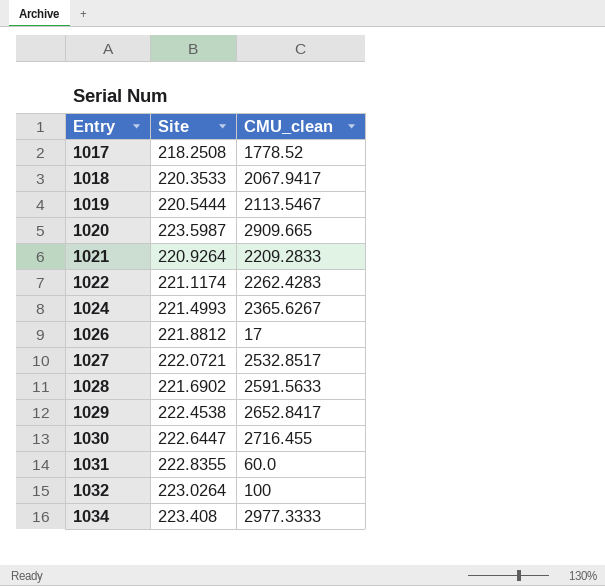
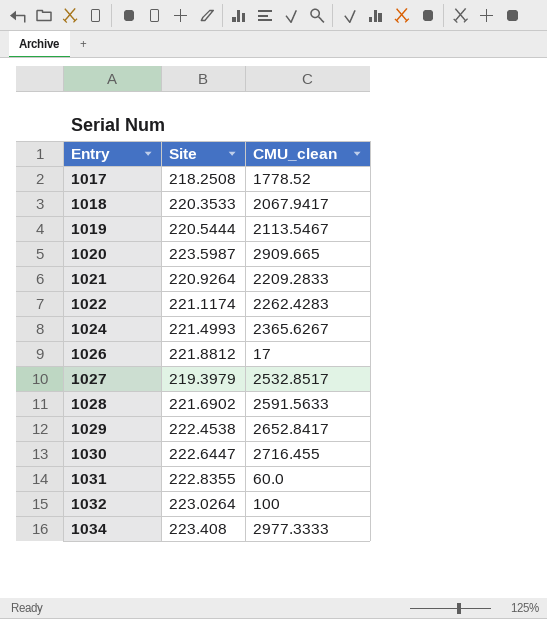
1027 | Site: 222.0721 -> 219.3979

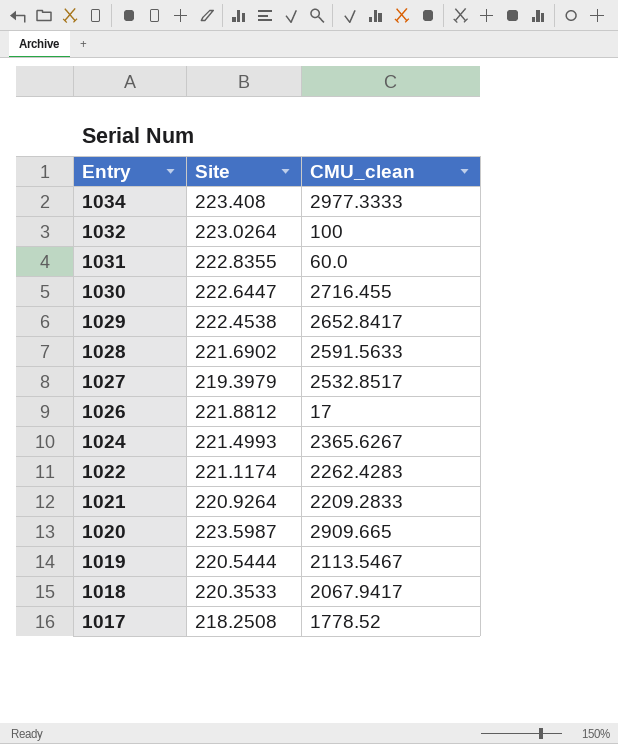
row order: Entry ascending -> Entry descending

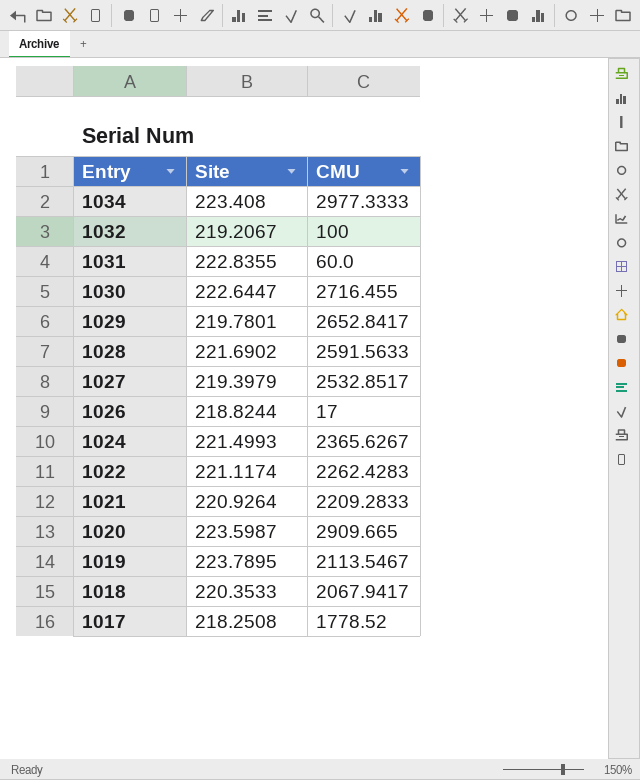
column name: CMU_clean -> CMU
1032 | Site: 223.0264 -> 219.2067
1029 | Site: 222.4538 -> 219.7801
1026 | Site: 221.8812 -> 218.8244
1019 | Site: 220.5444 -> 223.7895

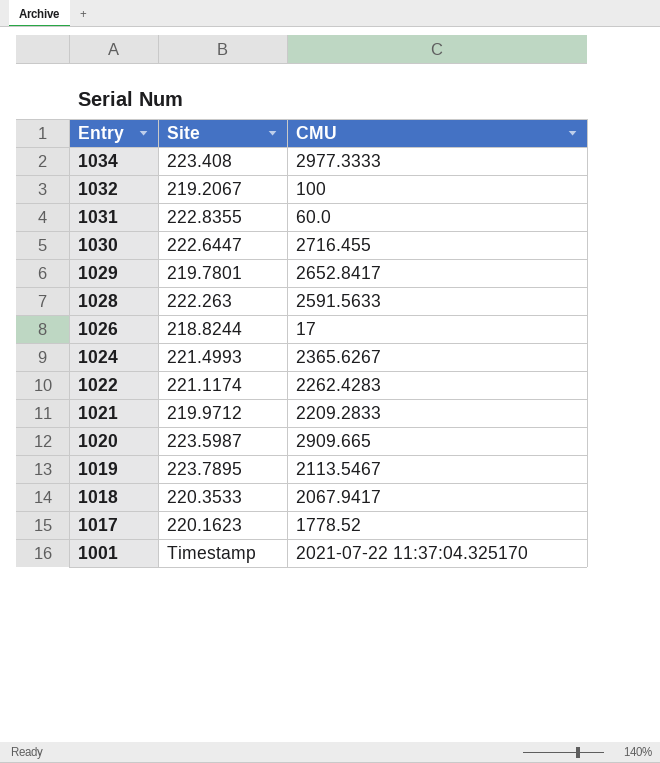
row 1027: 219.3979 | 2532.8517 -> none
1028 | Site: 221.6902 -> 222.263
1021 | Site: 220.9264 -> 219.9712
1017 | Site: 218.2508 -> 220.1623
row 1001: none -> Timestamp | 2021-07-22 11:37:04.325170

